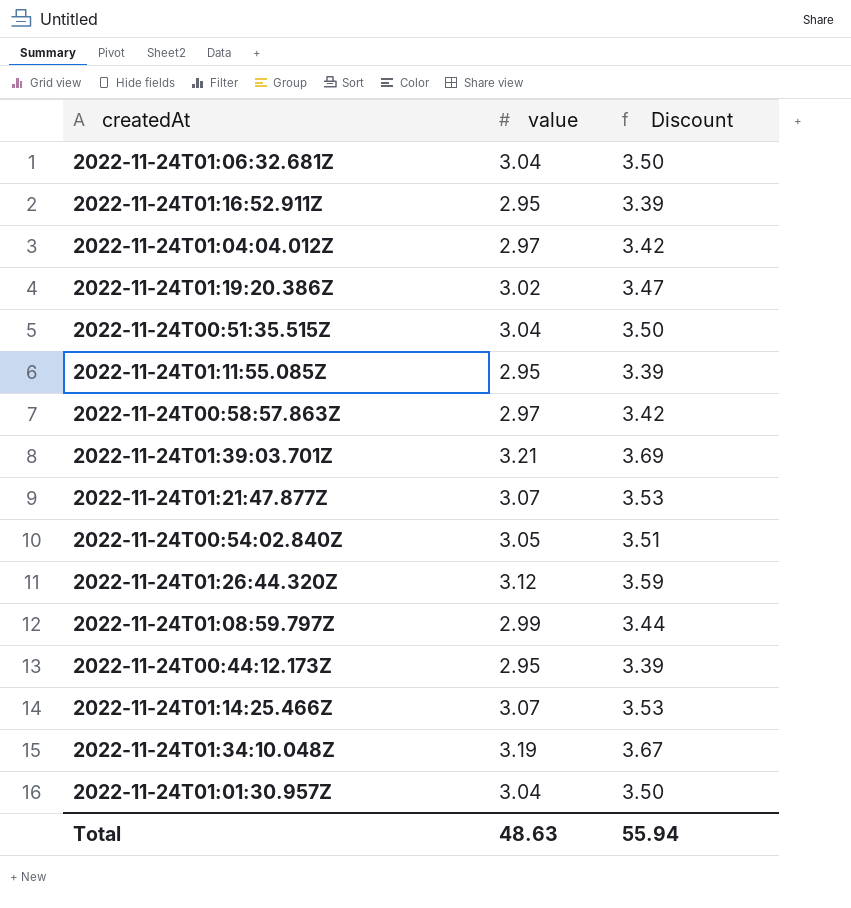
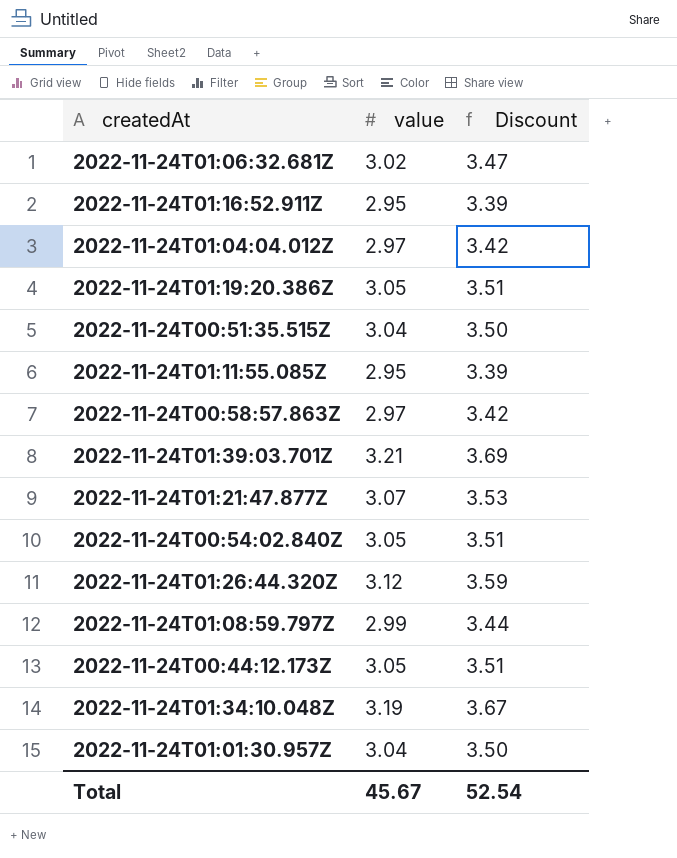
row 2022-11-24T01:14:25.466Z: 3.07 | 3.53 -> none
2022-11-24T01:06:32.681Z | value: 3.04 -> 3.02
2022-11-24T01:06:32.681Z | Discount: 3.50 -> 3.47
2022-11-24T01:19:20.386Z | value: 3.02 -> 3.05
2022-11-24T01:19:20.386Z | Discount: 3.47 -> 3.51
2022-11-24T00:44:12.173Z | value: 2.95 -> 3.05
2022-11-24T00:44:12.173Z | Discount: 3.39 -> 3.51
Total | value: 48.63 -> 45.67
Total | Discount: 55.94 -> 52.54

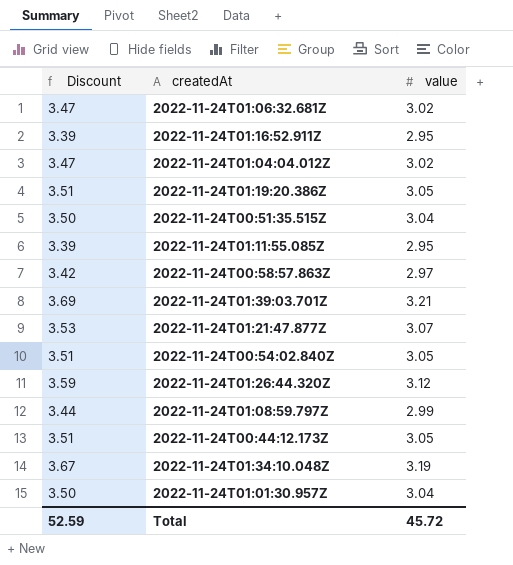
column Discount | position: 3 -> 1
2022-11-24T01:04:04.012Z | Discount: 3.42 -> 3.47
2022-11-24T01:04:04.012Z | value: 2.97 -> 3.02
Total | Discount: 52.54 -> 52.59
Total | value: 45.67 -> 45.72

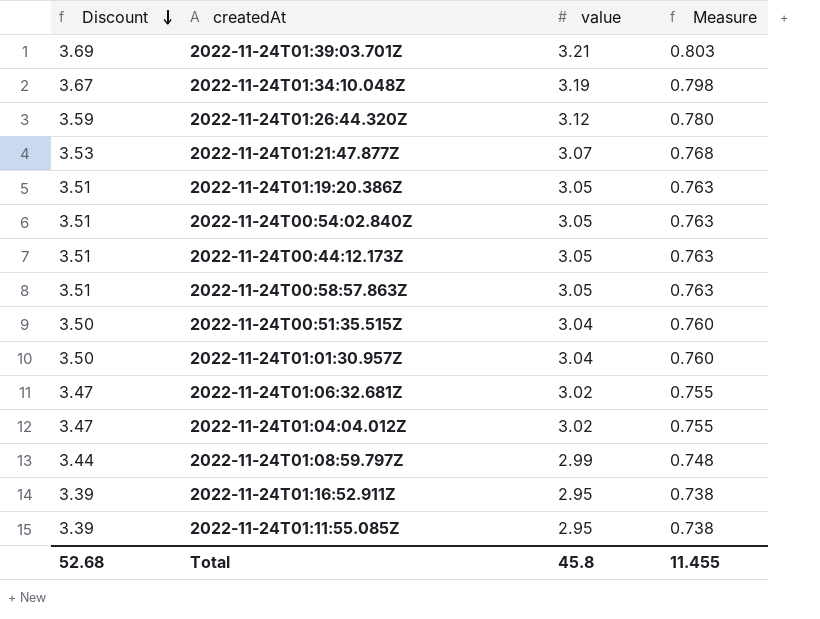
row order: none -> Discount descending
column Measure | formula: none -> [value] * 0.25
2022-11-24T00:58:57.863Z | Discount: 3.42 -> 3.51
2022-11-24T00:58:57.863Z | value: 2.97 -> 3.05
Total | Discount: 52.59 -> 52.68
Total | value: 45.72 -> 45.8

